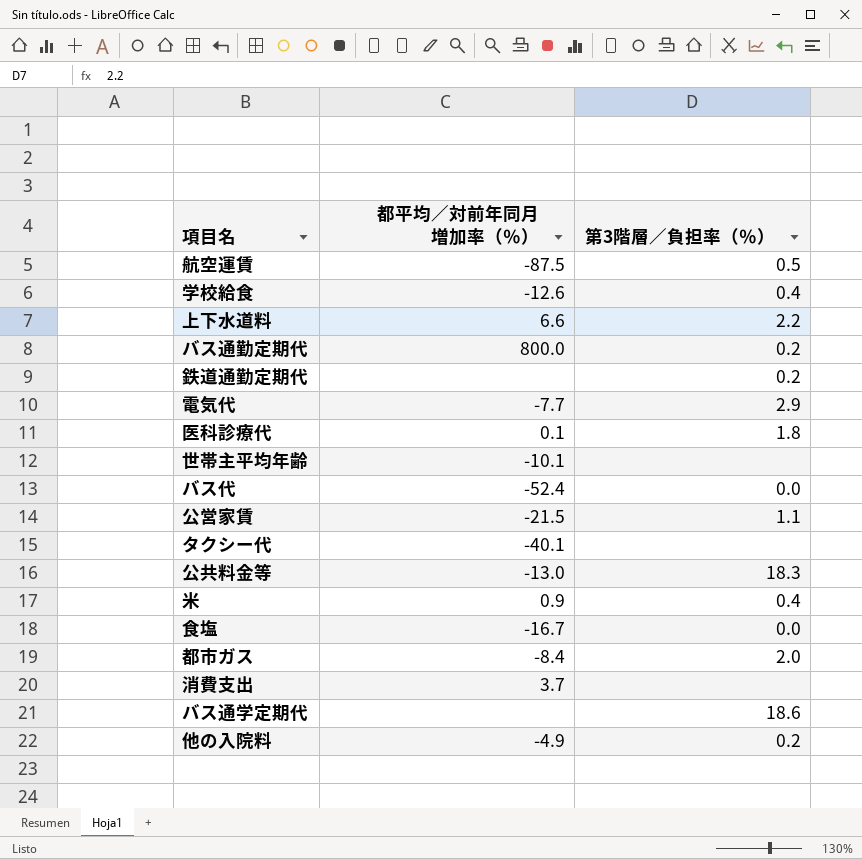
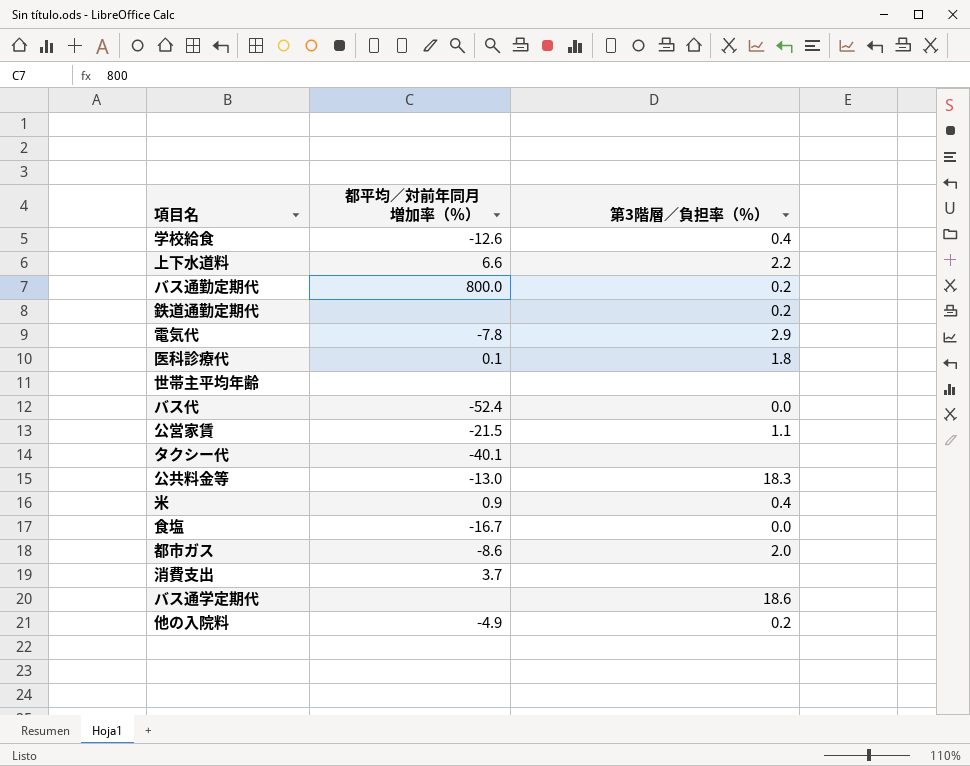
row 航空運賃: -87.5 | 0.5 -> none
電気代 | 都平均／対前年同月増加率（％）: -7.7 -> -7.8
世帯主平均年齢 | 都平均／対前年同月増加率（％）: -10.1 -> none
都市ガス | 都平均／対前年同月増加率（％）: -8.4 -> -8.6

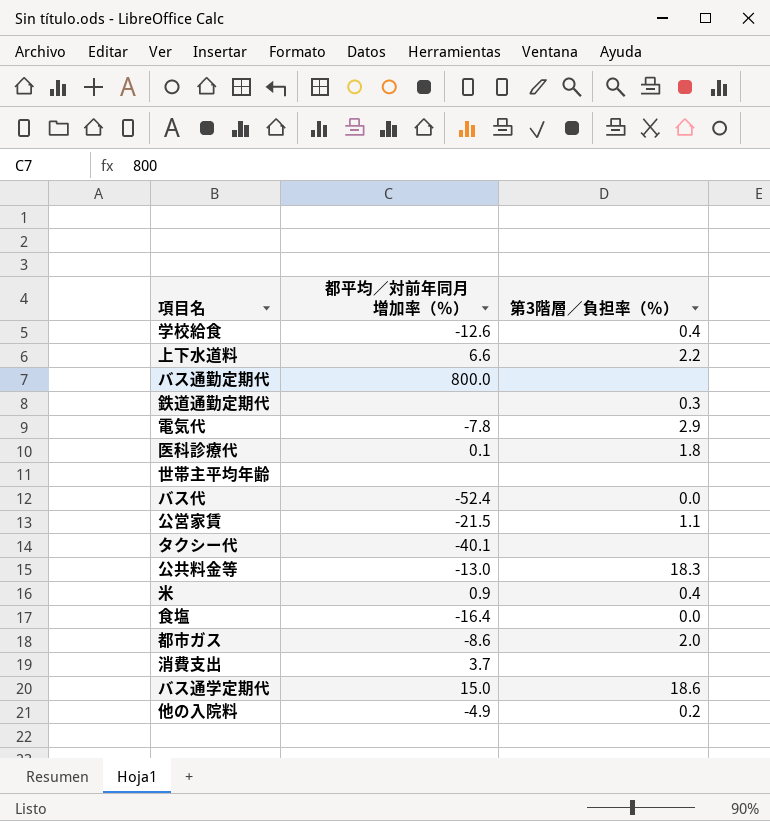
バス通勤定期代 | 第3階層／負担率（％）: 0.2 -> none
鉄道通勤定期代 | 第3階層／負担率（％）: 0.2 -> 0.3
食塩 | 都平均／対前年同月増加率（％）: -16.7 -> -16.4
バス通学定期代 | 都平均／対前年同月増加率（％）: none -> 15.0

